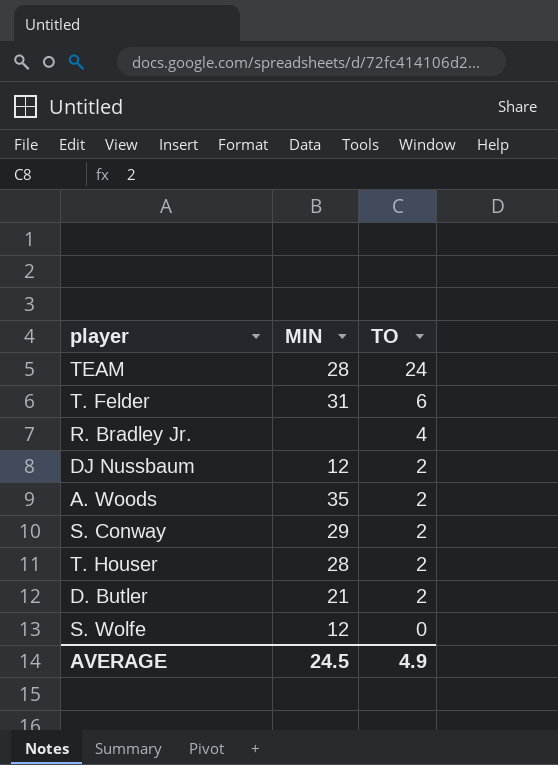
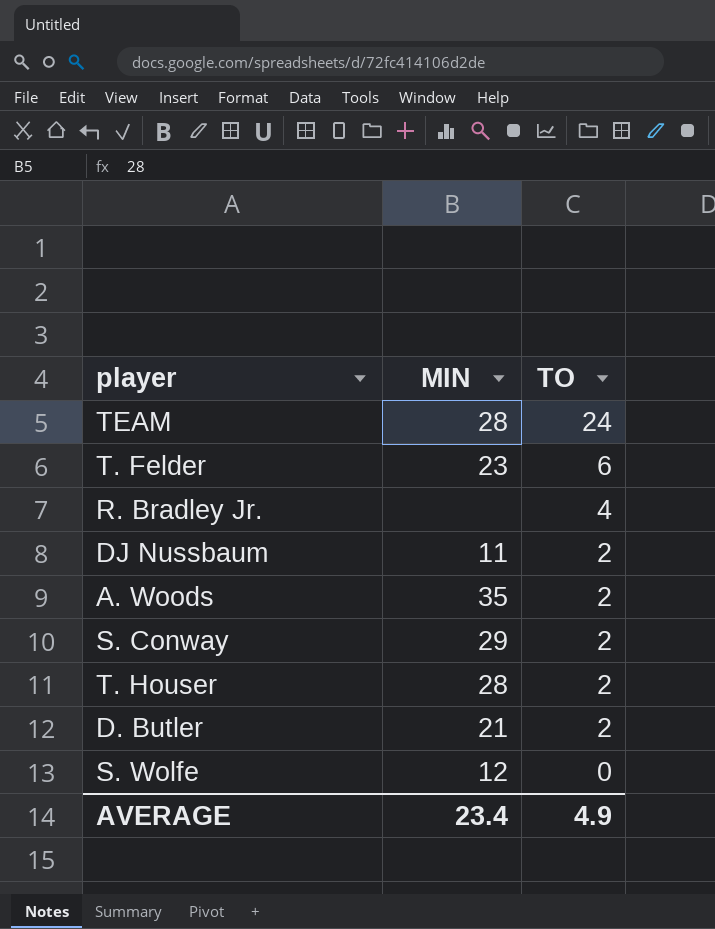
T. Felder | MIN: 31 -> 23
DJ Nussbaum | MIN: 12 -> 11
AVERAGE | MIN: 24.5 -> 23.4

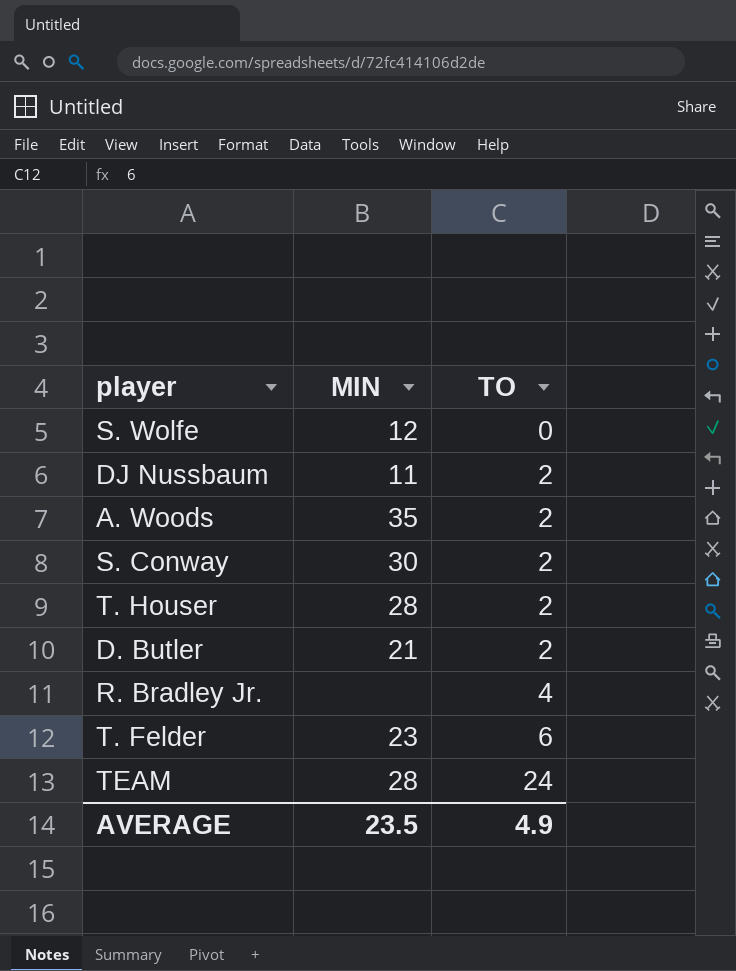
row order: TO descending -> TO ascending
S. Conway | MIN: 29 -> 30
AVERAGE | MIN: 23.4 -> 23.5

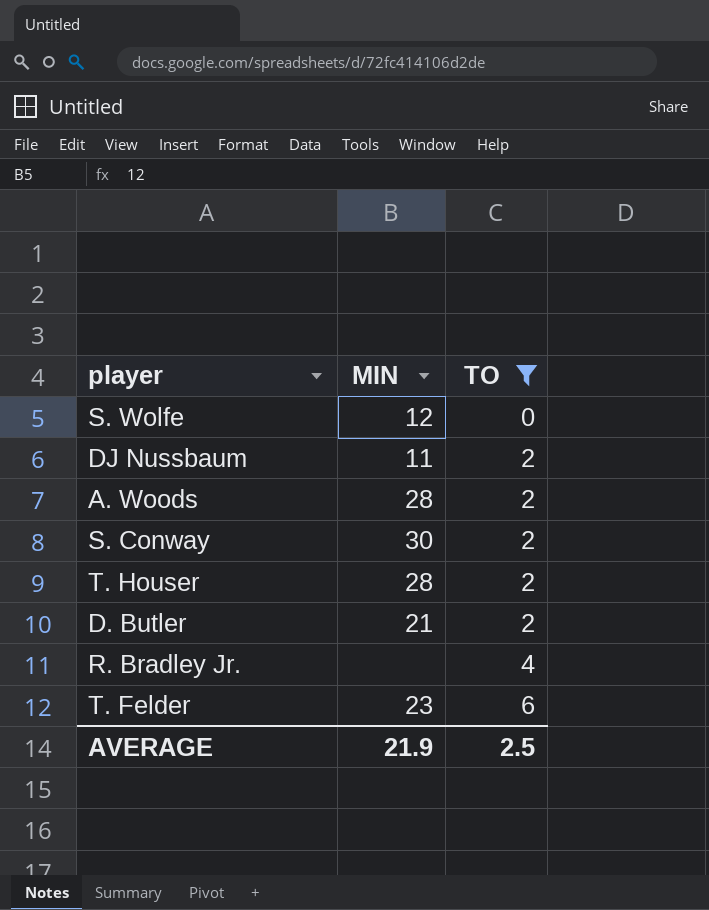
filter: none -> TO != 24
A. Woods | MIN: 35 -> 28
AVERAGE | MIN: 23.5 -> 21.9
AVERAGE | TO: 4.9 -> 2.5

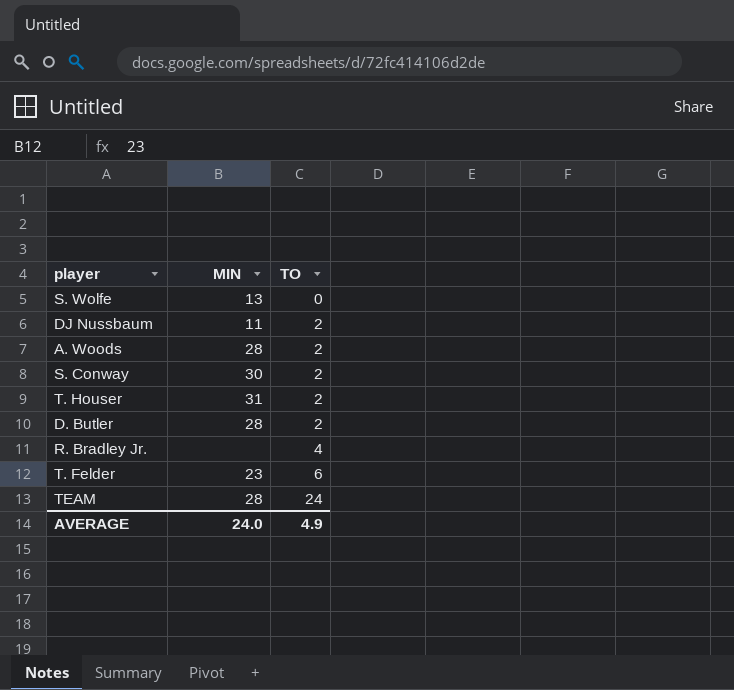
filter: TO != 24 -> none
S. Wolfe | MIN: 12 -> 13
T. Houser | MIN: 28 -> 31
D. Butler | MIN: 21 -> 28
AVERAGE | MIN: 21.9 -> 24.0
AVERAGE | TO: 2.5 -> 4.9

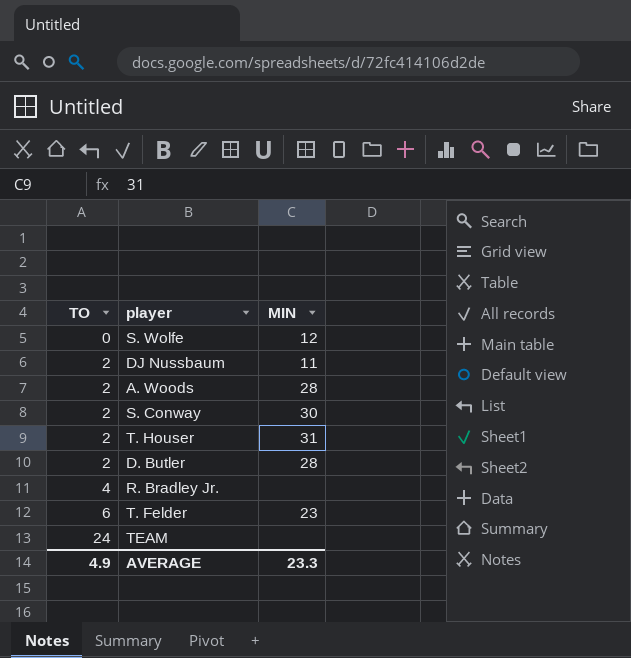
column TO | position: 3 -> 1
S. Wolfe | MIN: 13 -> 12
TEAM | MIN: 28 -> none
AVERAGE | MIN: 24.0 -> 23.3

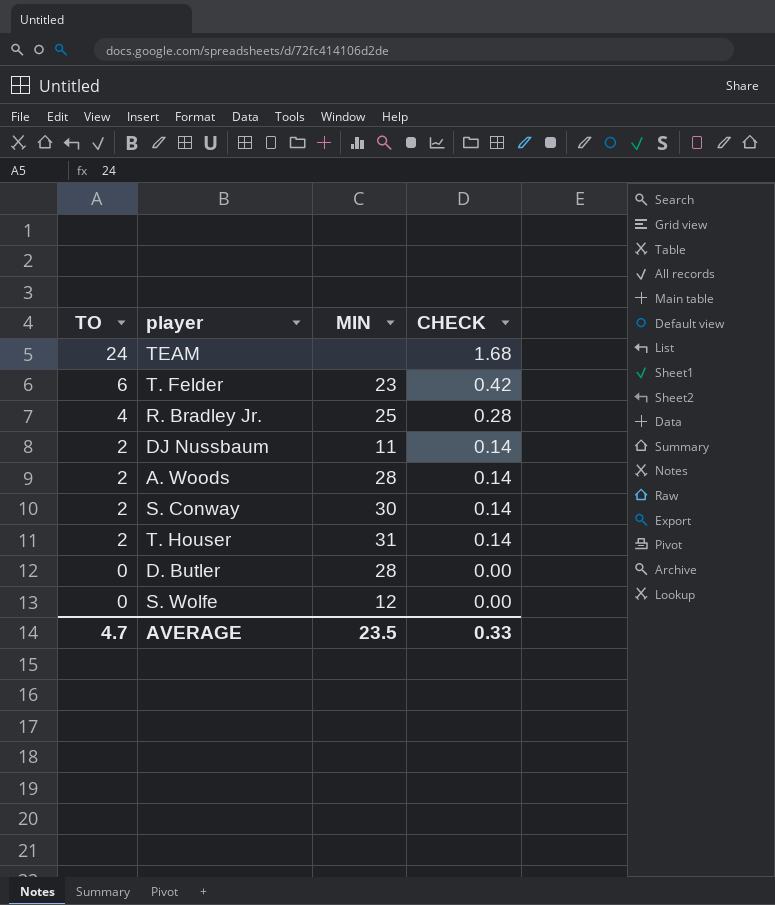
row order: TO ascending -> TO descending
column CHECK | formula: none -> [TO] * 0.07
R. Bradley Jr. | MIN: none -> 25
D. Butler | TO: 2 -> 0
AVERAGE | TO: 4.9 -> 4.7
AVERAGE | MIN: 23.3 -> 23.5

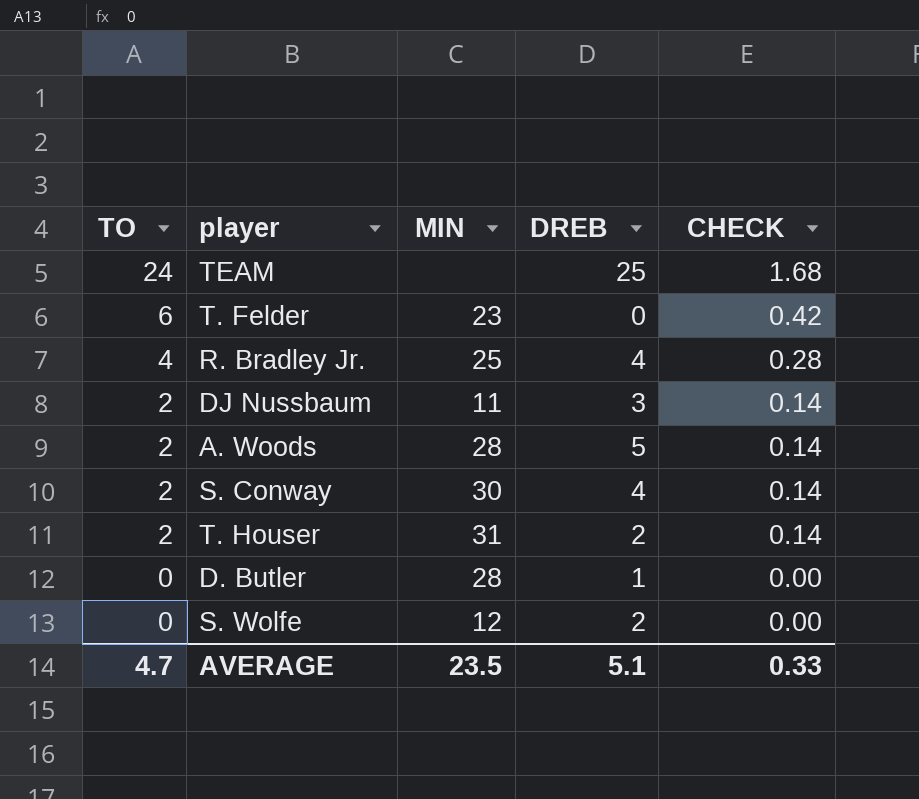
column DREB | position: none -> 4

